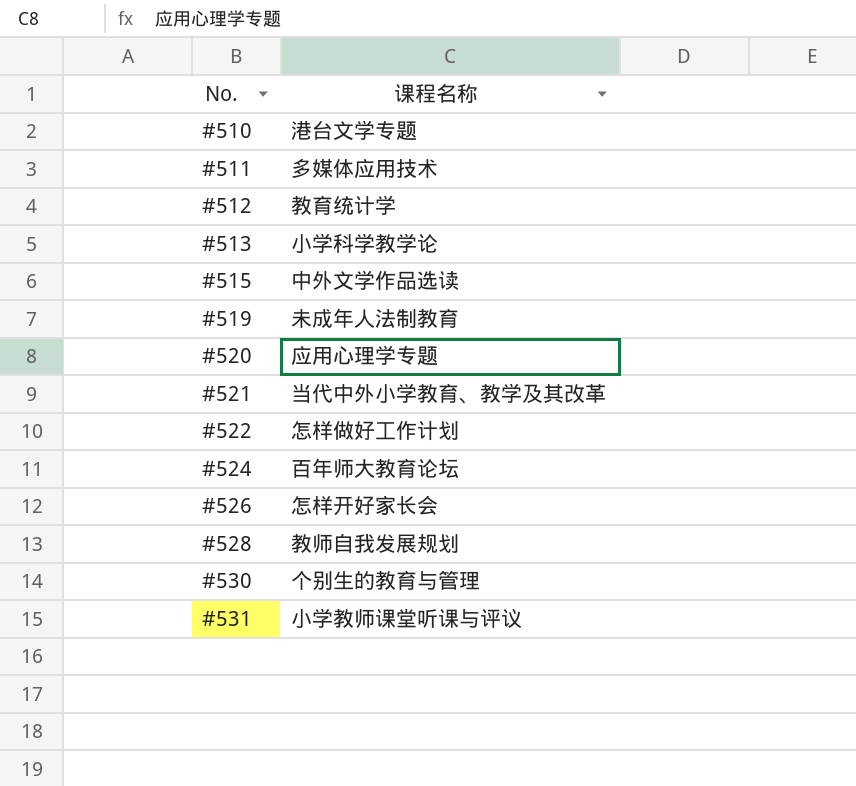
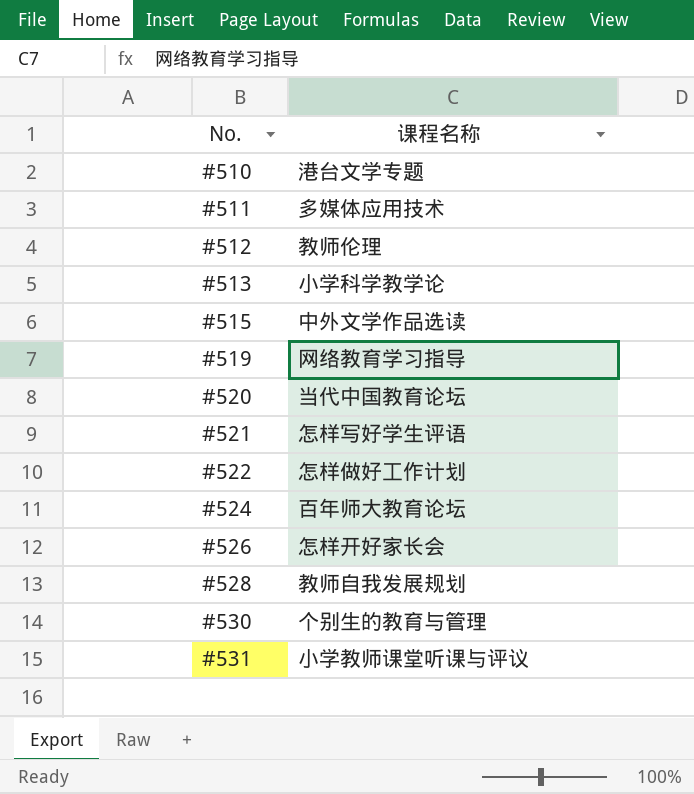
#512 | 课程名称: 教育统计学 -> 教师伦理
#519 | 课程名称: 未成年人法制教育 -> 网络教育学习指导
#520 | 课程名称: 应用心理学专题 -> 当代中国教育论坛
#521 | 课程名称: 当代中外小学教育、教学及其改革 -> 怎样写好学生评语

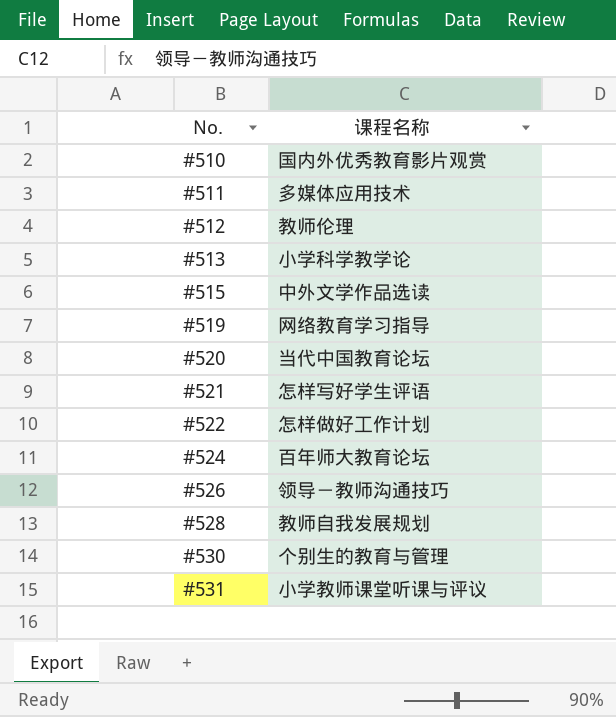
#510 | 课程名称: 港台文学专题 -> 国内外优秀教育影片观赏
#526 | 课程名称: 怎样开好家长会 -> 领导－教师沟通技巧

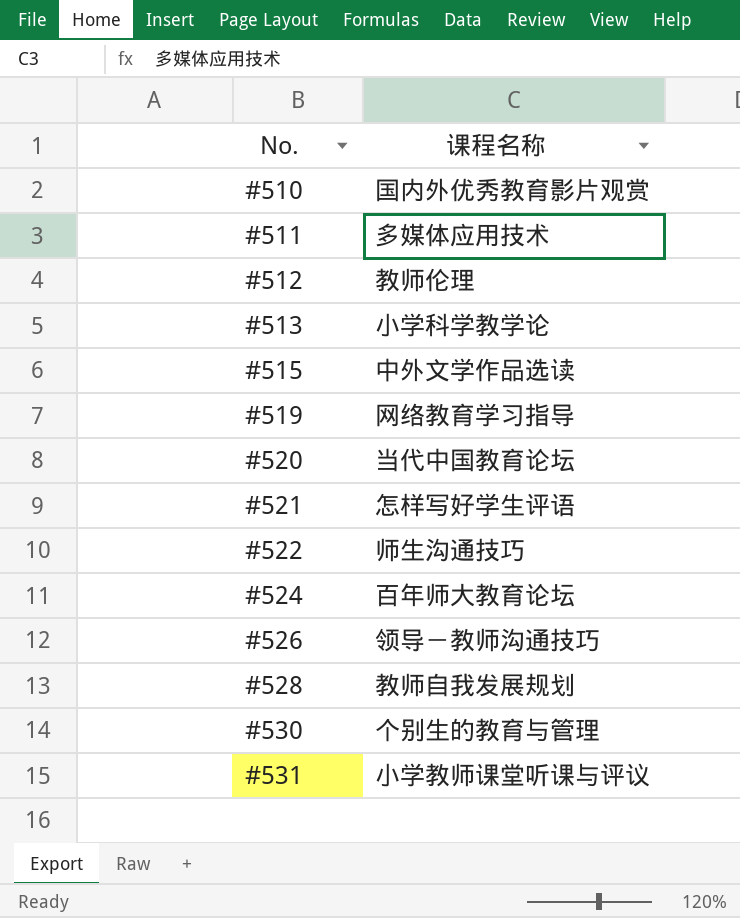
#522 | 课程名称: 怎样做好工作计划 -> 师生沟通技巧

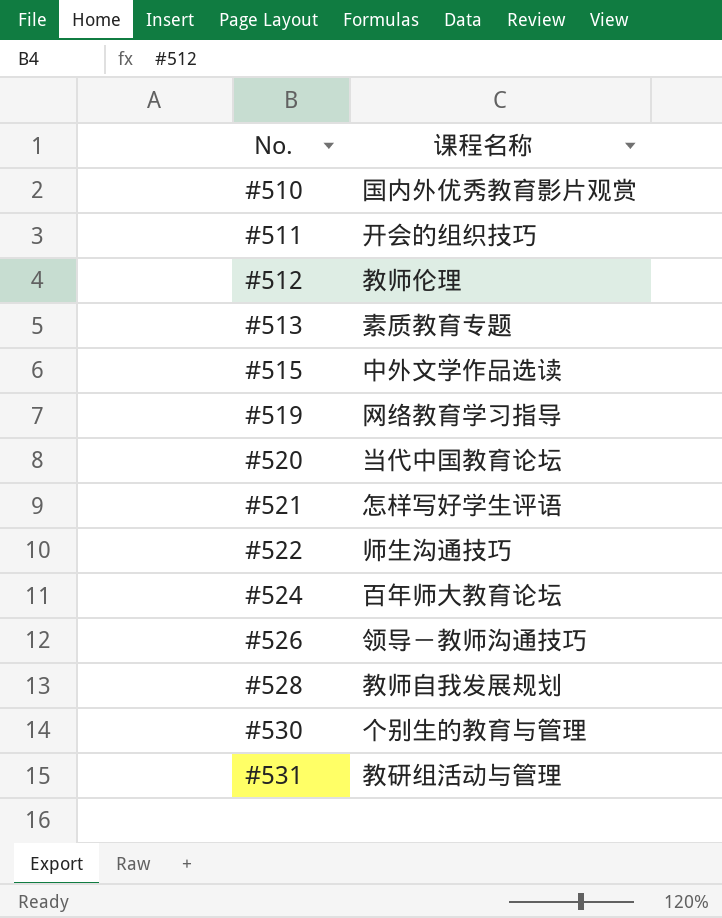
#511 | 课程名称: 多媒体应用技术 -> 开会的组织技巧
#513 | 课程名称: 小学科学教学论 -> 素质教育专题
#531 | 课程名称: 小学教师课堂听课与评议 -> 教研组活动与管理

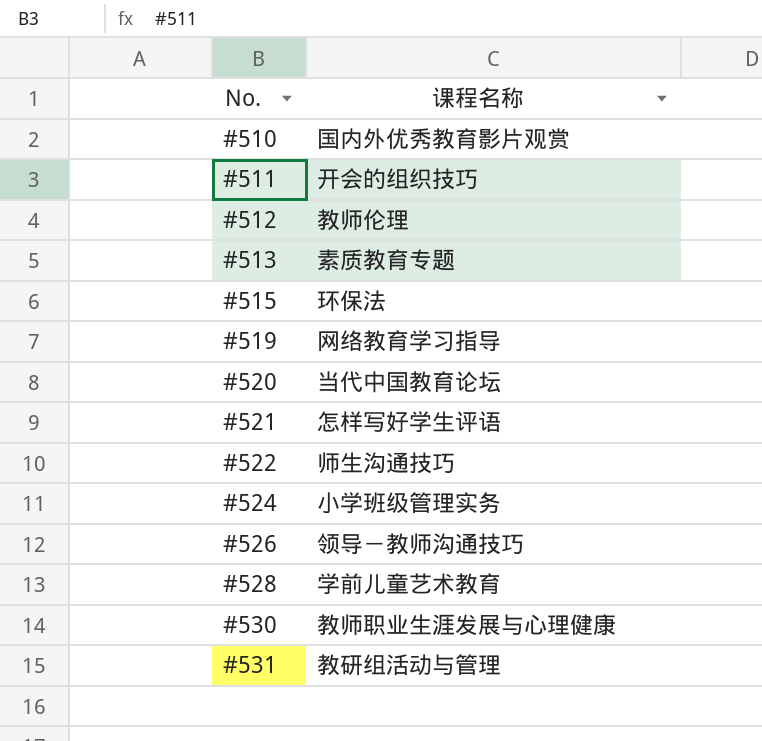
#515 | 课程名称: 中外文学作品选读 -> 环保法
#524 | 课程名称: 百年师大教育论坛 -> 小学班级管理实务
#528 | 课程名称: 教师自我发展规划 -> 学前儿童艺术教育
#530 | 课程名称: 个别生的教育与管理 -> 教师职业生涯发展与心理健康

